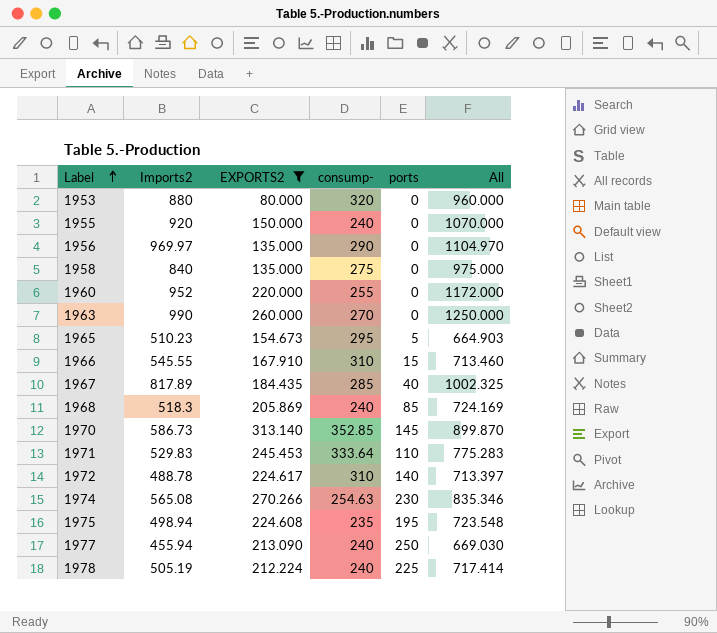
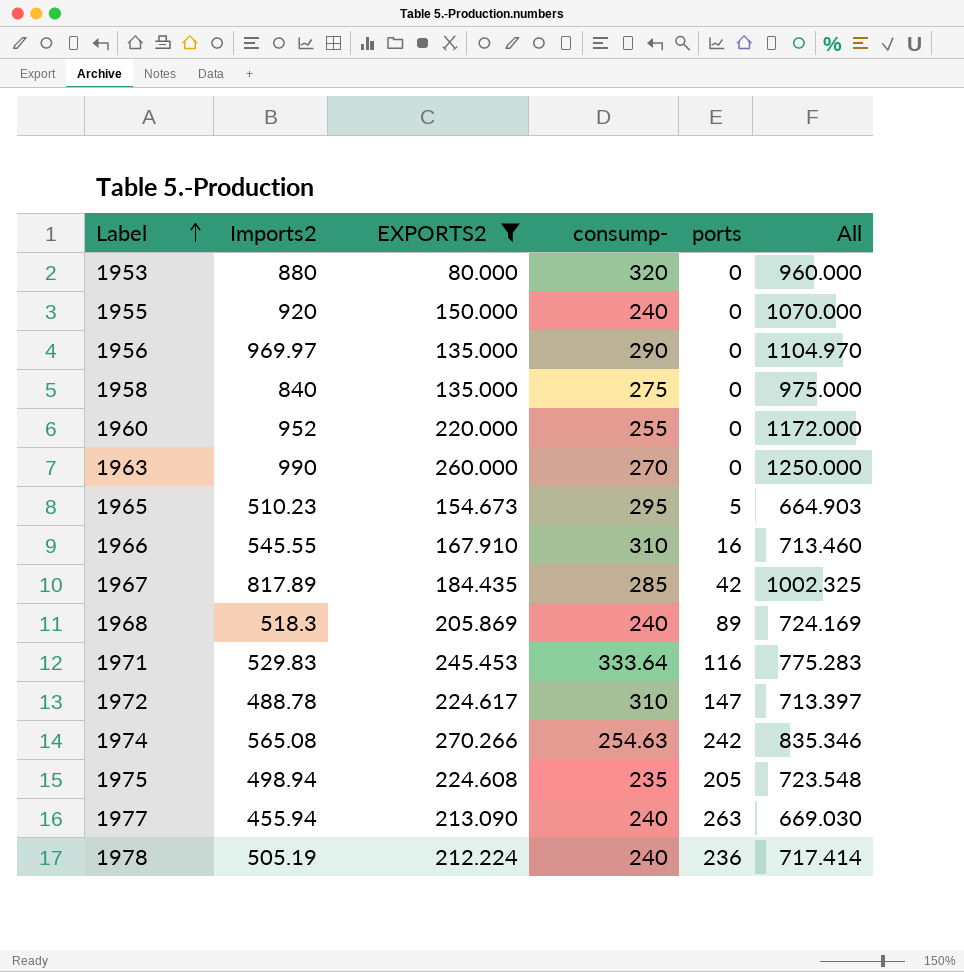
row 1970: 586.73 | 313.140 | 352.85 | 145 | 899.870 -> none
1966 | ports: 15 -> 16
1967 | ports: 40 -> 42
1968 | ports: 85 -> 89
1971 | ports: 110 -> 116
1972 | ports: 140 -> 147
1974 | ports: 230 -> 242
1975 | ports: 195 -> 205
1977 | ports: 250 -> 263
1978 | ports: 225 -> 236

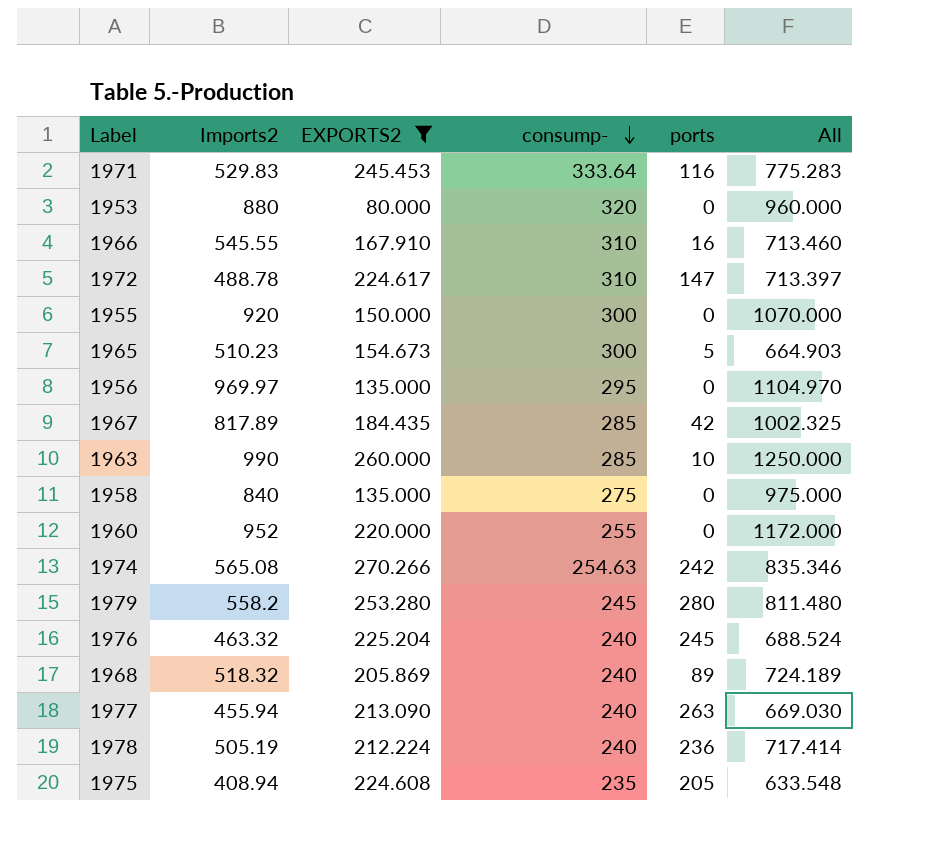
row order: Label ascending -> consump- descending
1955 | consump-: 240 -> 300
1965 | consump-: 295 -> 300
1956 | consump-: 290 -> 295
1963 | consump-: 270 -> 285
1963 | ports: 0 -> 10
row 1979: none -> 558.2 | 253.280 | 245 | 280 | 811.480
row 1976: none -> 463.32 | 225.204 | 240 | 245 | 688.524
1968 | Imports2: 518.3 -> 518.32
1968 | All: 724.169 -> 724.189
1975 | Imports2: 498.94 -> 408.94
1975 | All: 723.548 -> 633.548

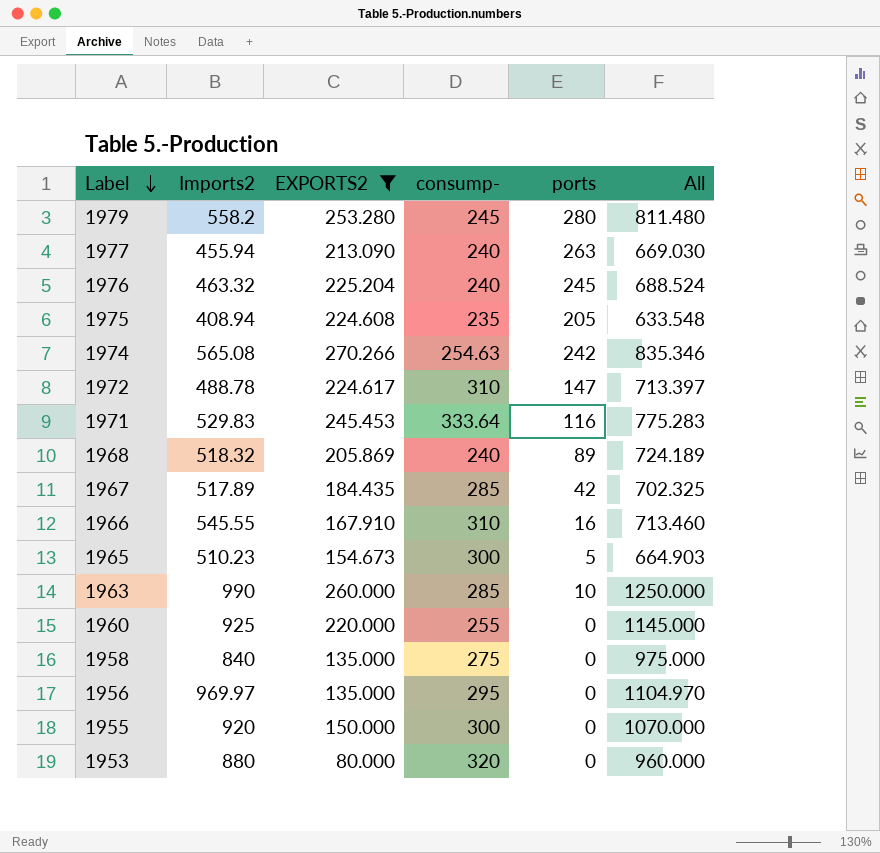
row order: consump- descending -> Label descending
row 1978: 505.19 | 212.224 | 240 | 236 | 717.414 -> none
1967 | Imports2: 817.89 -> 517.89
1967 | All: 1002.325 -> 702.325
1960 | Imports2: 952 -> 925
1960 | All: 1172.000 -> 1145.000

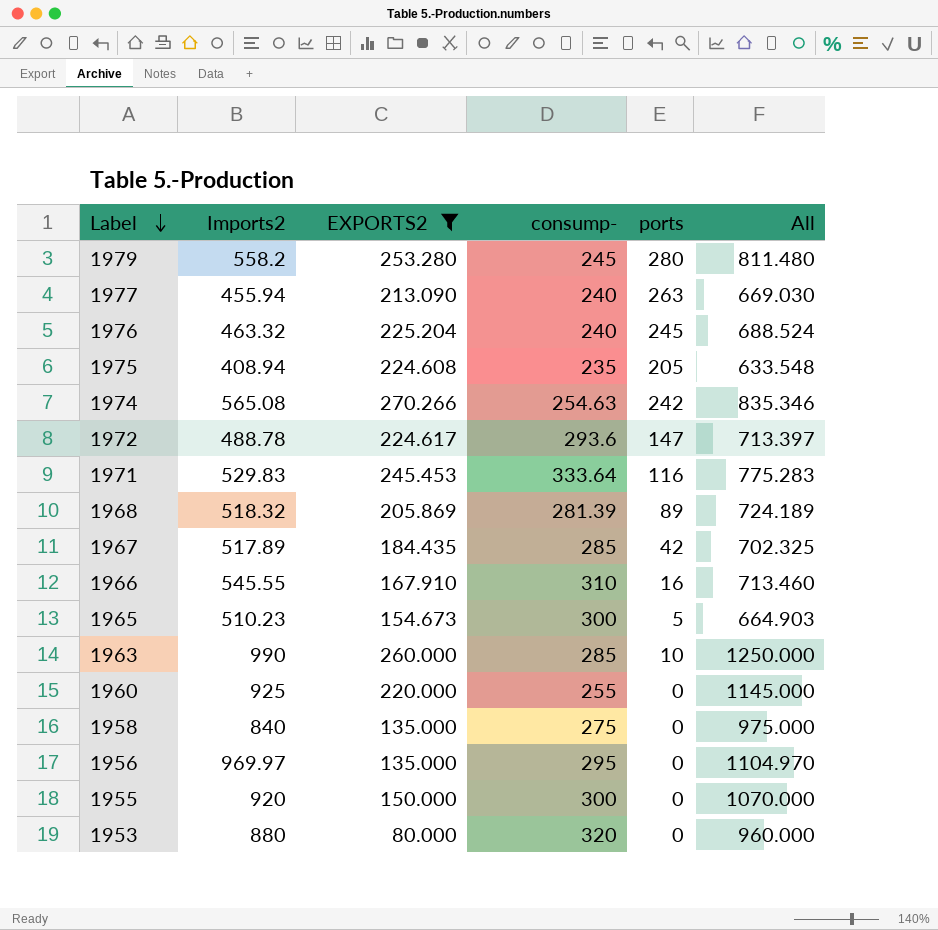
1972 | consump-: 310 -> 293.6
1968 | consump-: 240 -> 281.39

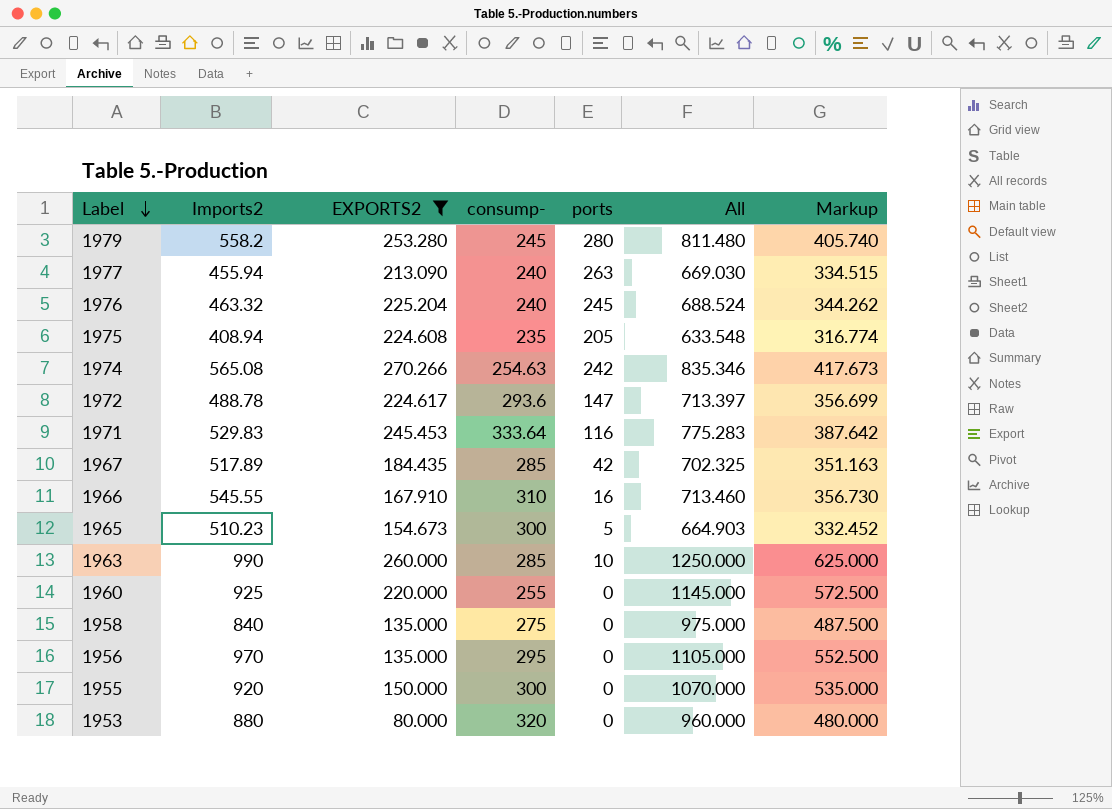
column Markup | formula: none -> [All] * 0.5
row 1968: 518.32 | 205.869 | 281.39 | 89 | 724.189 -> none
1956 | Imports2: 969.97 -> 970
1956 | All: 1104.970 -> 1105.000

